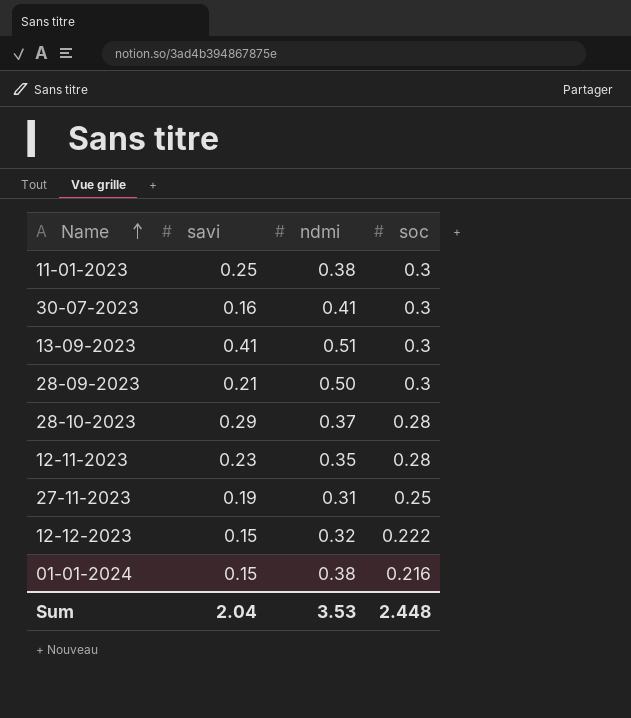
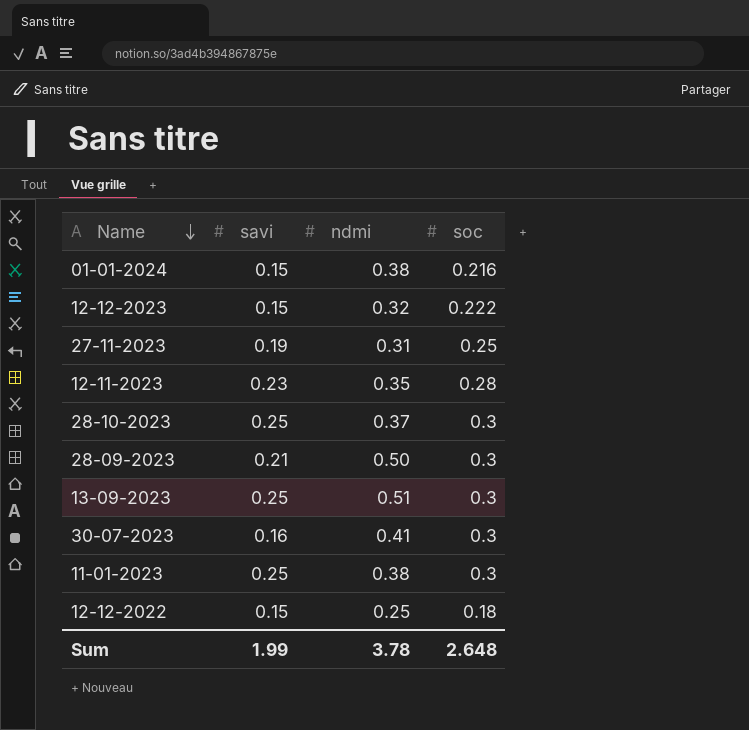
row order: Name ascending -> Name descending
28-10-2023 | savi: 0.29 -> 0.25
28-10-2023 | soc: 0.28 -> 0.3
13-09-2023 | savi: 0.41 -> 0.25
row 12-12-2022: none -> 0.15 | 0.25 | 0.18
Sum | savi: 2.04 -> 1.99
Sum | ndmi: 3.53 -> 3.78
Sum | soc: 2.448 -> 2.648

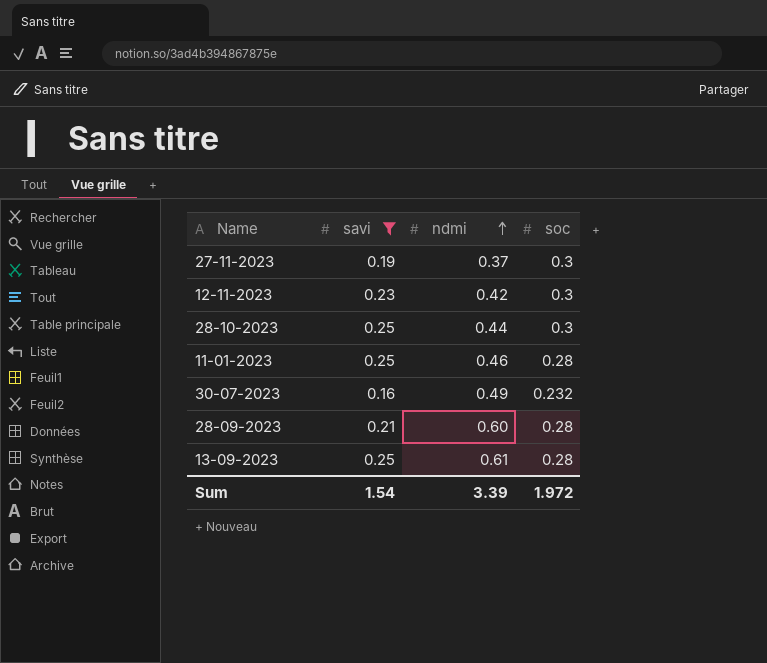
filter: none -> savi != 0.15
row order: Name descending -> ndmi ascending
27-11-2023 | ndmi: 0.31 -> 0.37
27-11-2023 | soc: 0.25 -> 0.3
12-11-2023 | ndmi: 0.35 -> 0.42
12-11-2023 | soc: 0.28 -> 0.3
28-10-2023 | ndmi: 0.37 -> 0.44
11-01-2023 | ndmi: 0.38 -> 0.46
11-01-2023 | soc: 0.3 -> 0.28
30-07-2023 | ndmi: 0.41 -> 0.49
30-07-2023 | soc: 0.3 -> 0.232
28-09-2023 | ndmi: 0.50 -> 0.60
28-09-2023 | soc: 0.3 -> 0.28
13-09-2023 | ndmi: 0.51 -> 0.61
13-09-2023 | soc: 0.3 -> 0.28
Sum | savi: 1.99 -> 1.54
Sum | ndmi: 3.78 -> 3.39
Sum | soc: 2.648 -> 1.972

